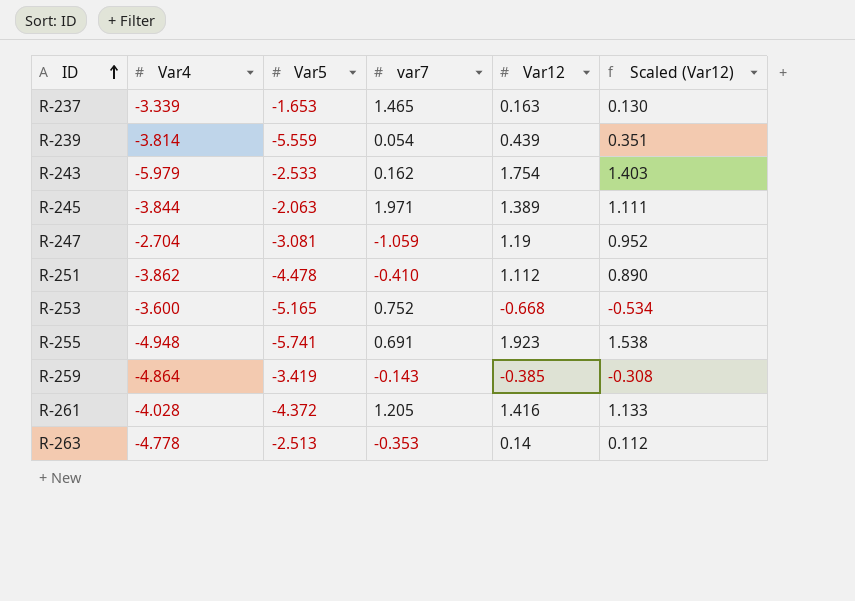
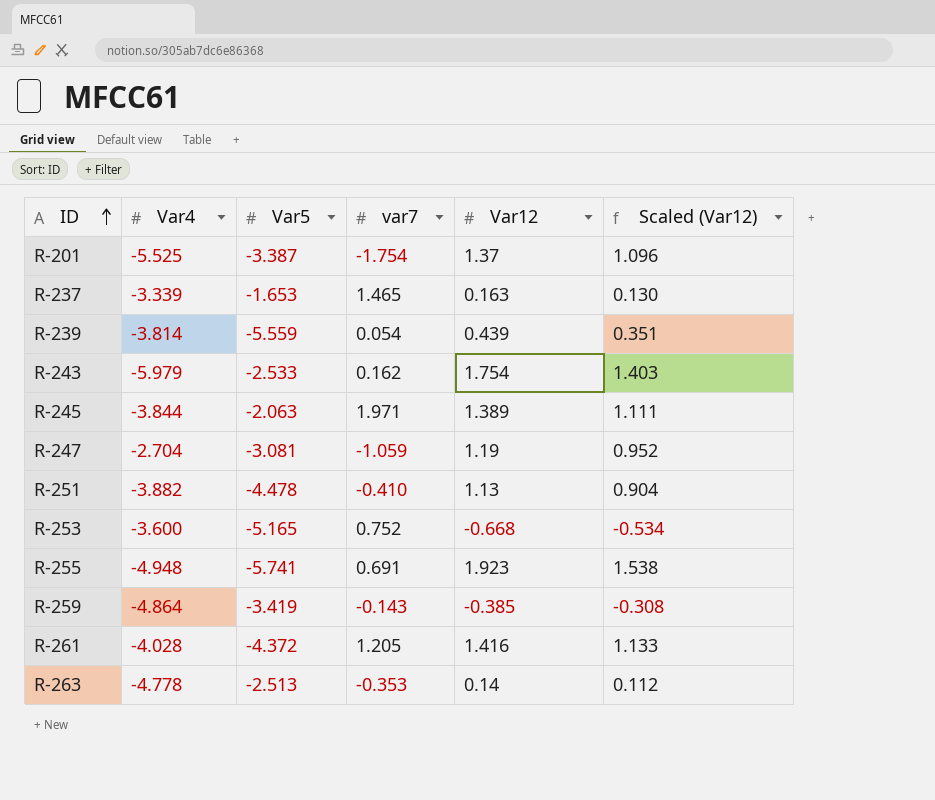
row R-201: none -> -5.525 | -3.387 | -1.754 | 1.37 | 1.096
R-251 | Var4: -3.862 -> -3.882
R-251 | Var12: 1.112 -> 1.13
R-251 | Scaled (Var12): 0.890 -> 0.904

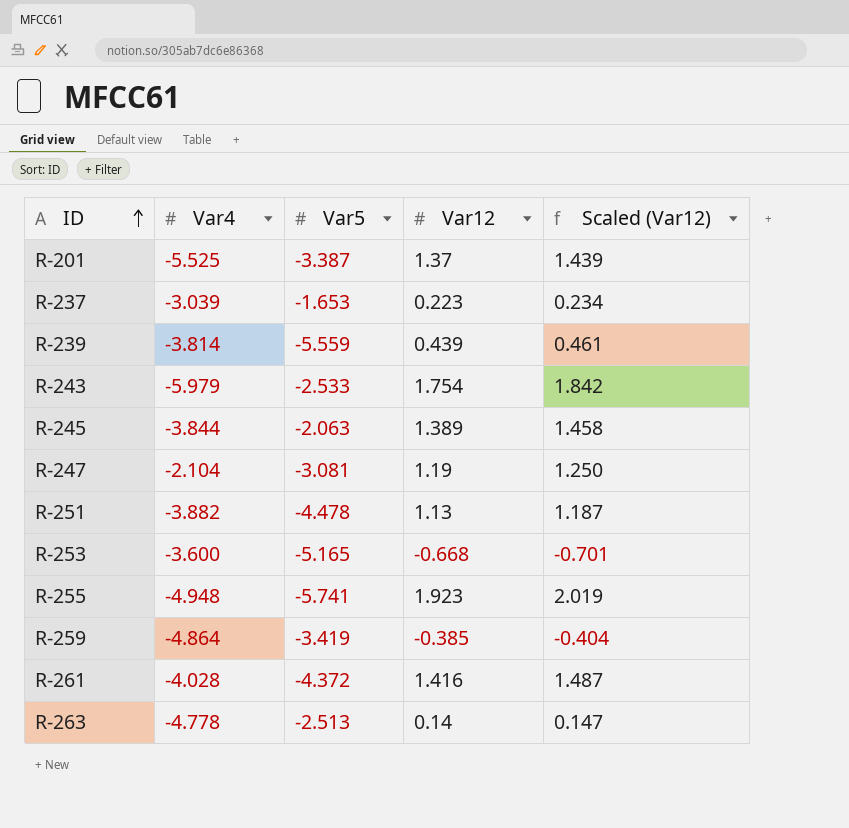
column var7 | position: 4 -> none
column Scaled (Var12) | formula: [Var12] * 0.8 -> [Var12] * 1.05
R-237 | Var4: -3.339 -> -3.039
R-237 | Var12: 0.163 -> 0.223
R-247 | Var4: -2.704 -> -2.104

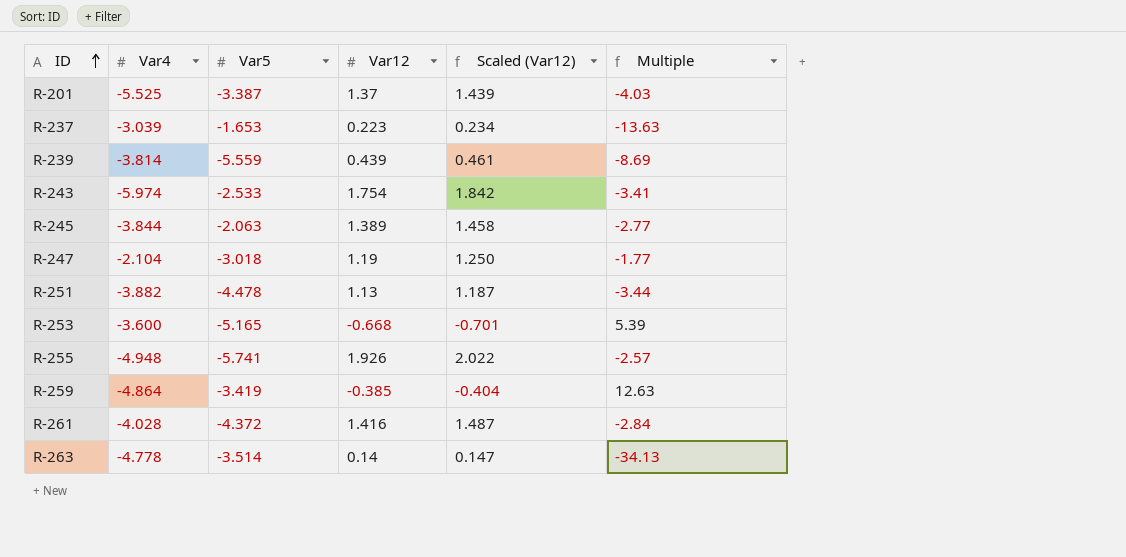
column Multiple | formula: none -> [Var4] / [Var12]
R-243 | Var4: -5.979 -> -5.974
R-247 | Var5: -3.081 -> -3.018
R-255 | Var12: 1.923 -> 1.926
R-255 | Scaled (Var12): 2.019 -> 2.022
R-263 | Var5: -2.513 -> -3.514

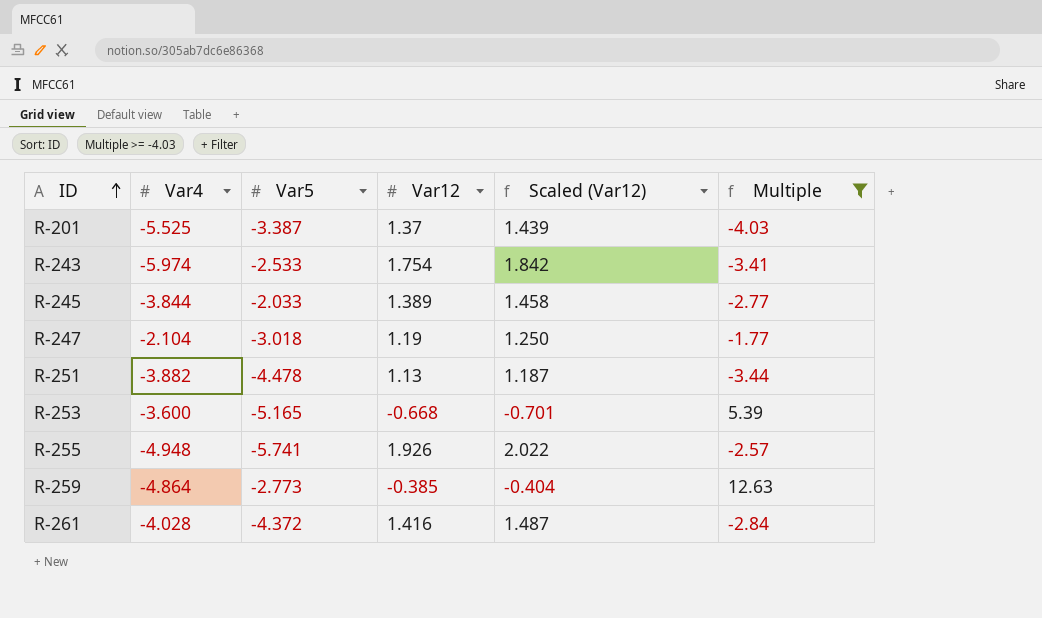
filter: none -> Multiple >= -4.03
R-245 | Var5: -2.063 -> -2.033
R-259 | Var5: -3.419 -> -2.773

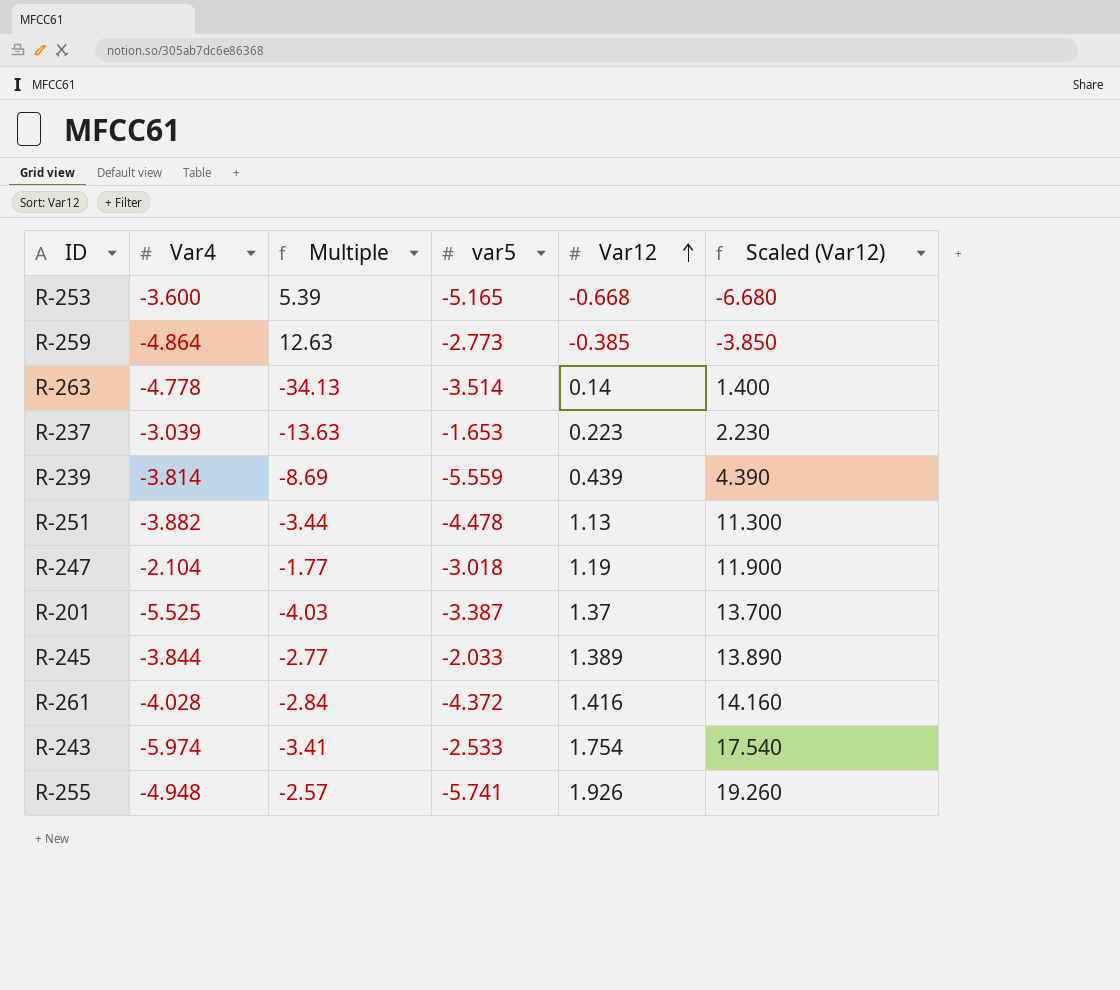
filter: Multiple >= -4.03 -> none
row order: ID ascending -> Var12 ascending
column Multiple | position: 6 -> 3
column name: Var5 -> var5
column Scaled (Var12) | formula: [Var12] * 1.05 -> [Var12] * 10

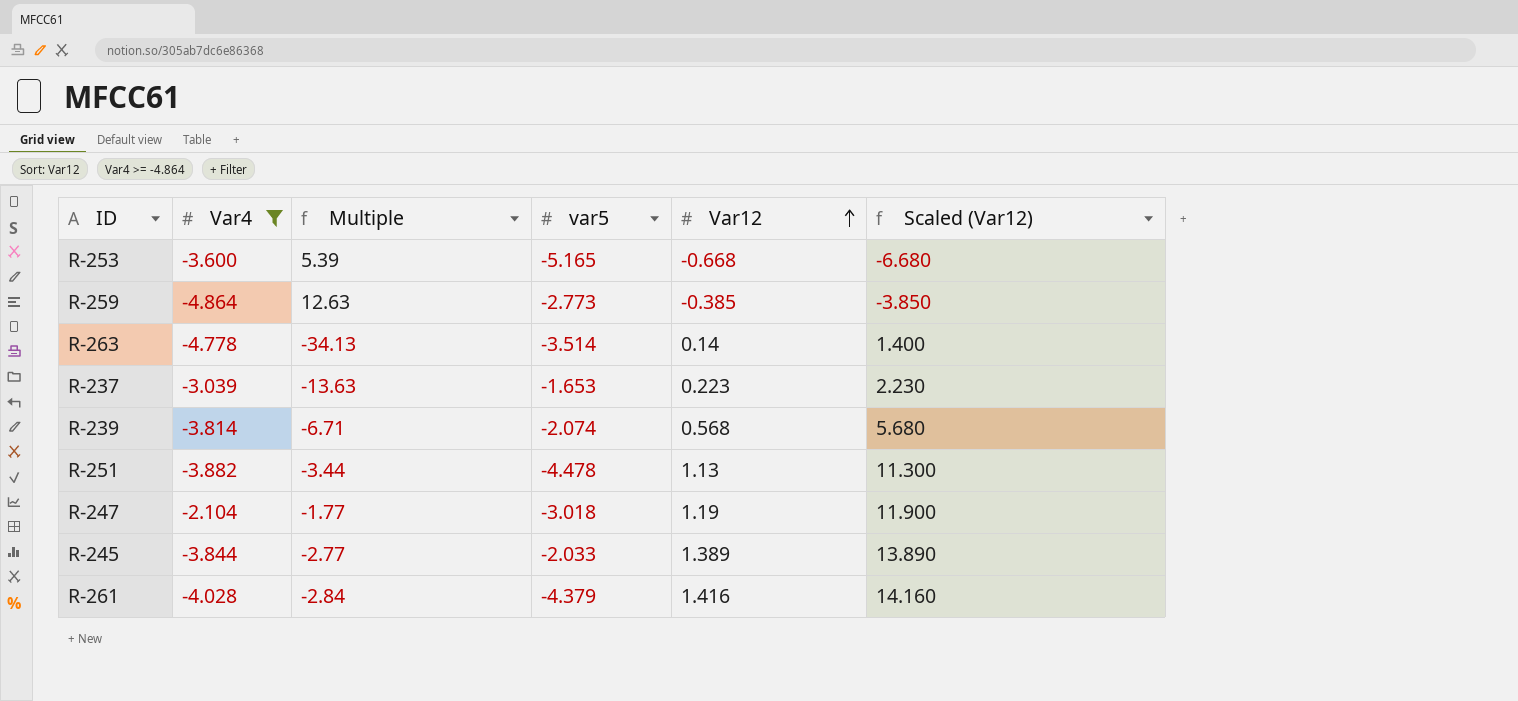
filter: none -> Var4 >= -4.864
R-239 | Multiple: -8.69 -> -6.71
R-239 | var5: -5.559 -> -2.074
R-239 | Var12: 0.439 -> 0.568
R-239 | Scaled (Var12): 4.390 -> 5.680
R-261 | var5: -4.372 -> -4.379

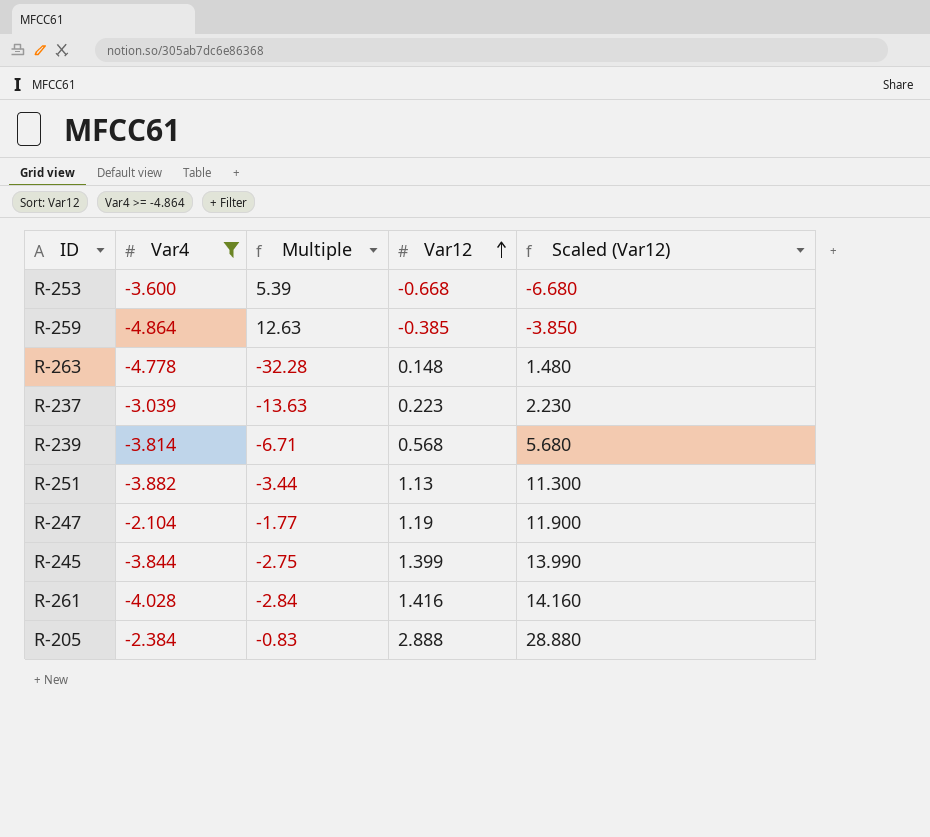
column var5 | position: 4 -> none
R-263 | Multiple: -34.13 -> -32.28
R-263 | Var12: 0.14 -> 0.148
R-263 | Scaled (Var12): 1.400 -> 1.480
R-245 | Multiple: -2.77 -> -2.75
R-245 | Var12: 1.389 -> 1.399
R-245 | Scaled (Var12): 13.890 -> 13.990
row R-205: none -> -2.384 | -0.83 | 2.888 | 28.880

